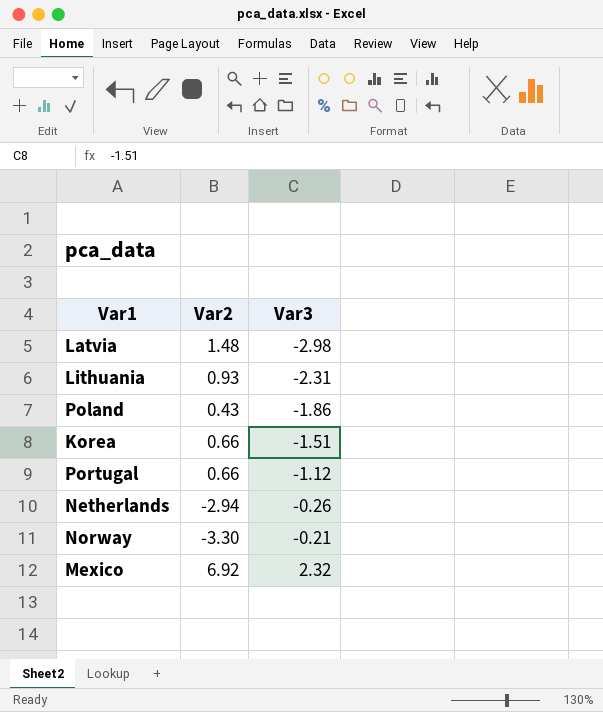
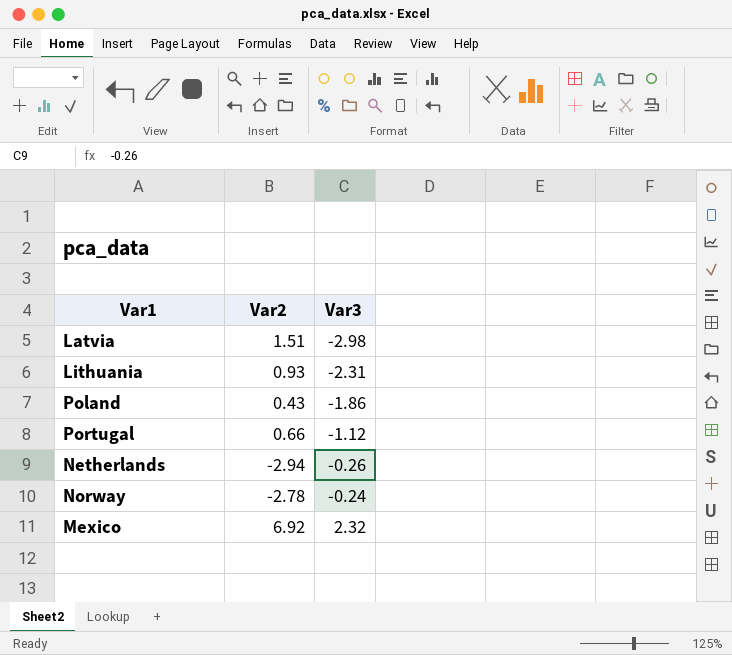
row Korea: 0.66 | -1.51 -> none
Latvia | Var2: 1.48 -> 1.51
Norway | Var2: -3.30 -> -2.78
Norway | Var3: -0.21 -> -0.24

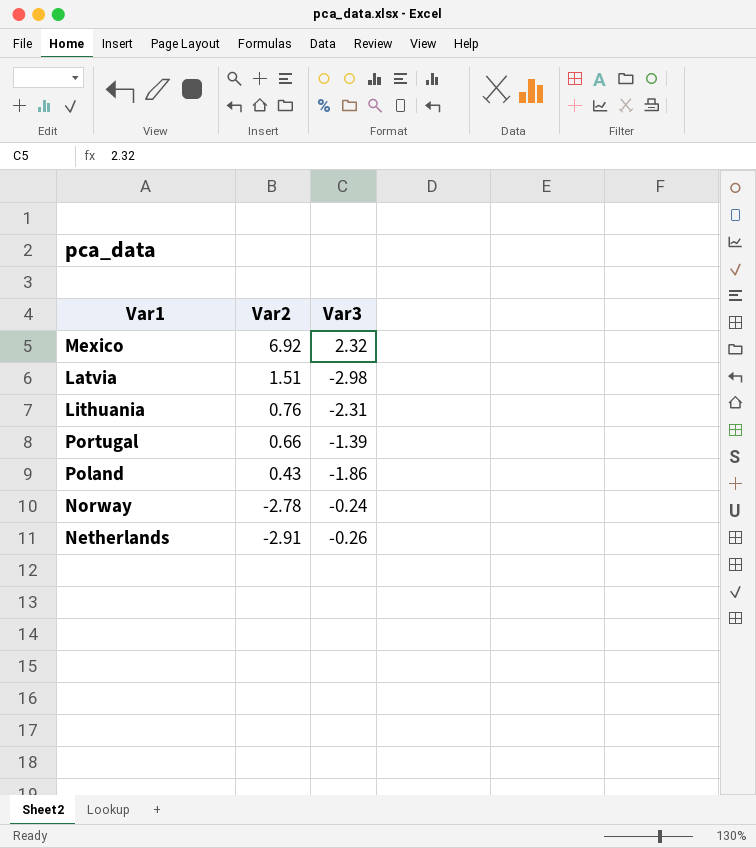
row order: Var3 ascending -> Var2 descending
Lithuania | Var2: 0.93 -> 0.76
Portugal | Var3: -1.12 -> -1.39
Netherlands | Var2: -2.94 -> -2.91

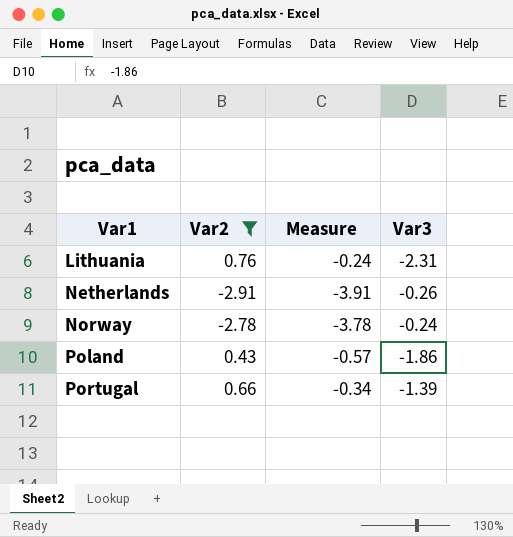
filter: none -> Var2 <= 0.76
row order: Var2 descending -> Var1 ascending
column Measure | formula: none -> [Var2] - 1

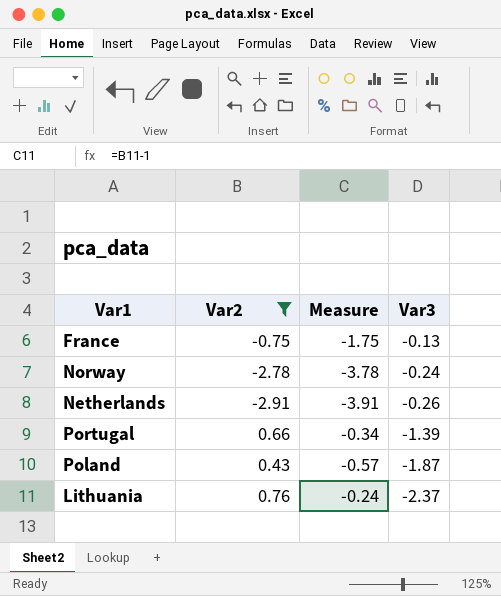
row order: Var1 ascending -> Var3 descending
row France: none -> -0.75 | -1.75 | -0.13
Poland | Var3: -1.86 -> -1.87
Lithuania | Var3: -2.31 -> -2.37

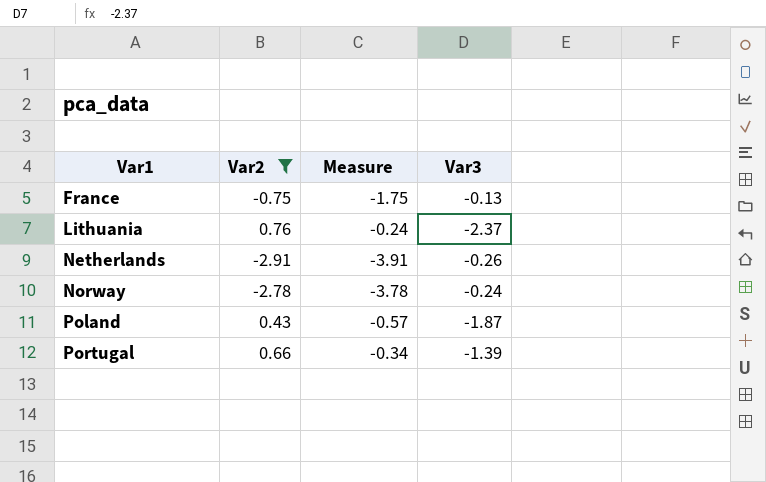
row order: Var3 descending -> Var1 ascending

